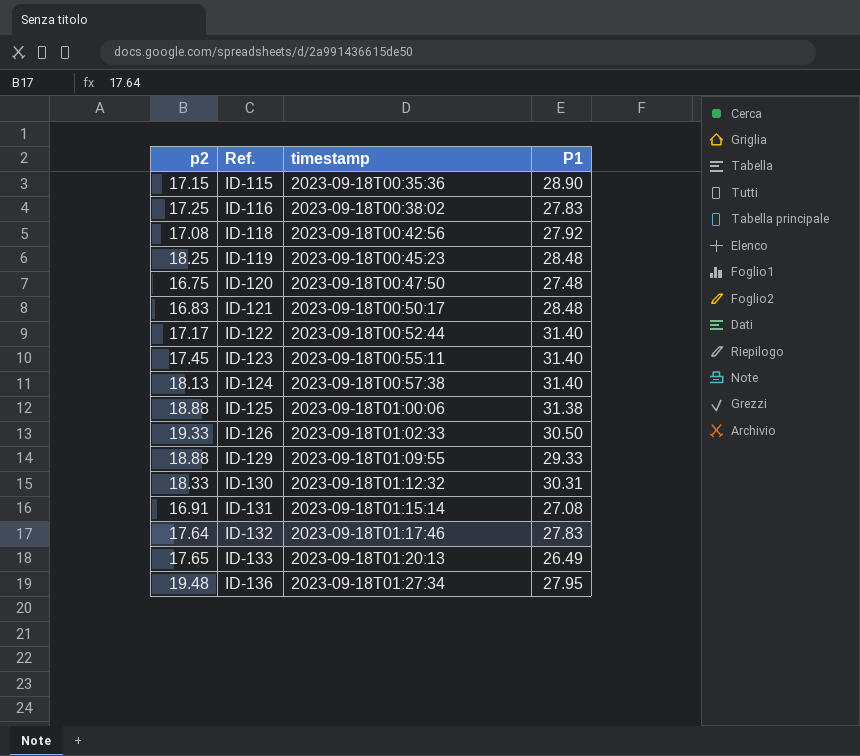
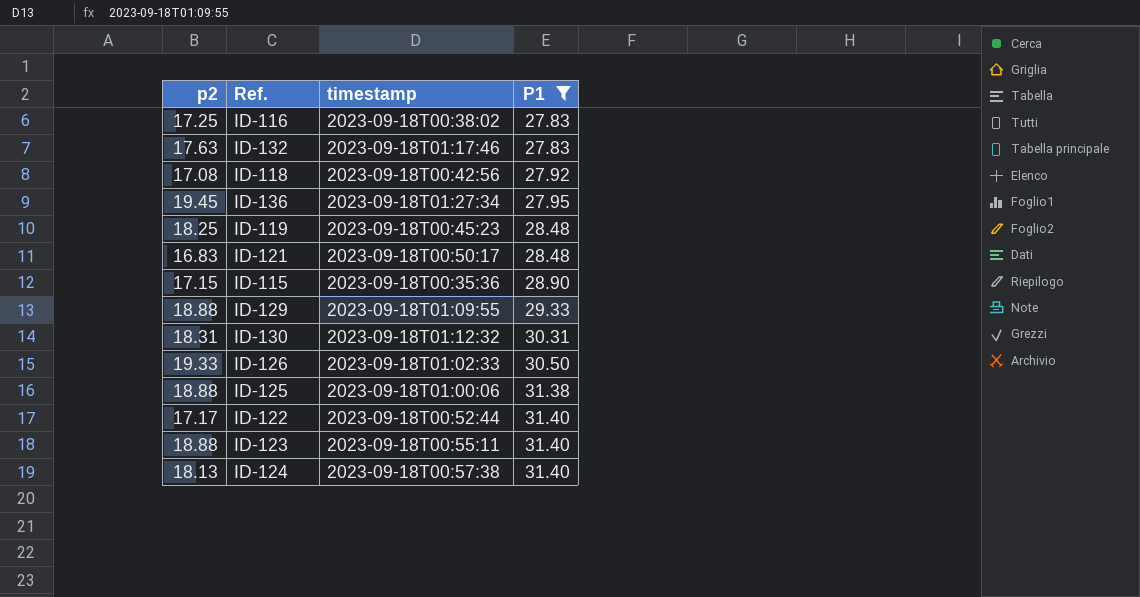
filter: none -> P1 >= 27.83
row order: Ref. ascending -> P1 ascending
ID-132 | p2: 17.64 -> 17.63
ID-136 | p2: 19.48 -> 19.45
ID-130 | p2: 18.33 -> 18.31
ID-123 | p2: 17.45 -> 18.88

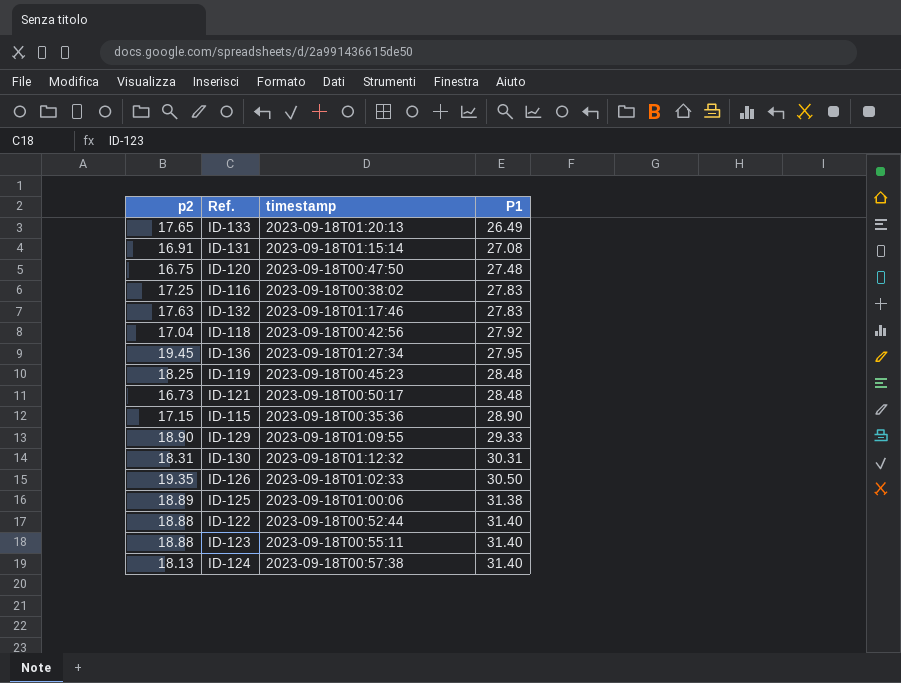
filter: P1 >= 27.83 -> none
ID-118 | p2: 17.08 -> 17.04
ID-121 | p2: 16.83 -> 16.73
ID-129 | p2: 18.88 -> 18.90
ID-126 | p2: 19.33 -> 19.35
ID-125 | p2: 18.88 -> 18.89
ID-122 | p2: 17.17 -> 18.88

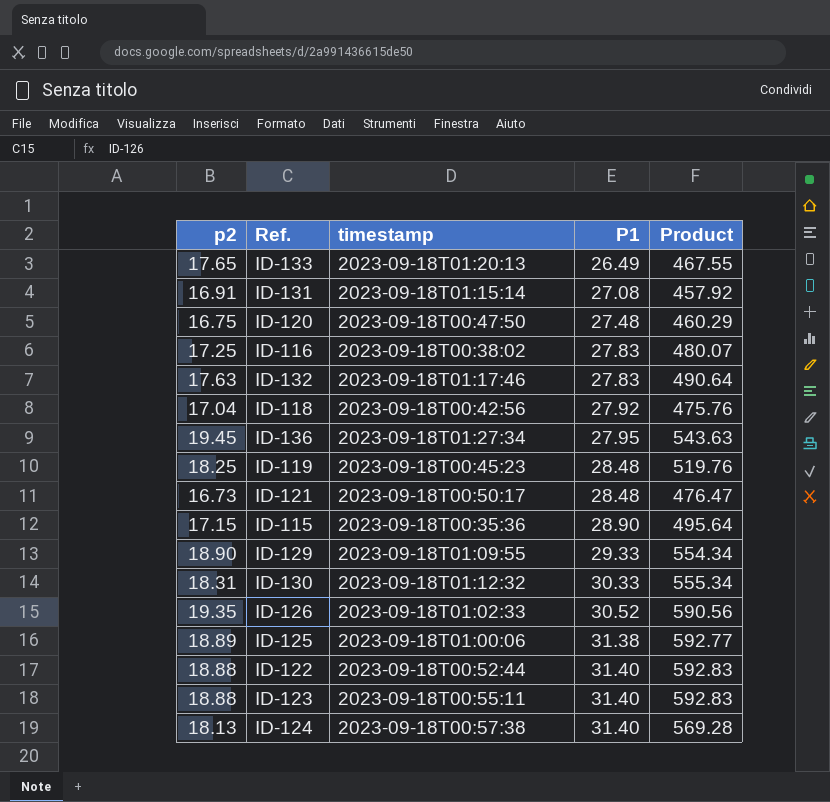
column Product | formula: none -> [p2] * [P1]
ID-130 | P1: 30.31 -> 30.33
ID-126 | P1: 30.50 -> 30.52

